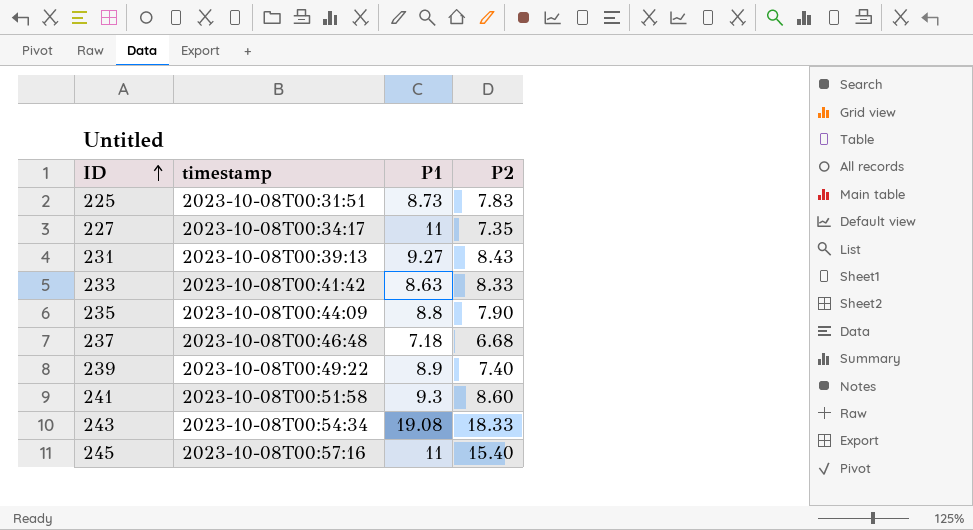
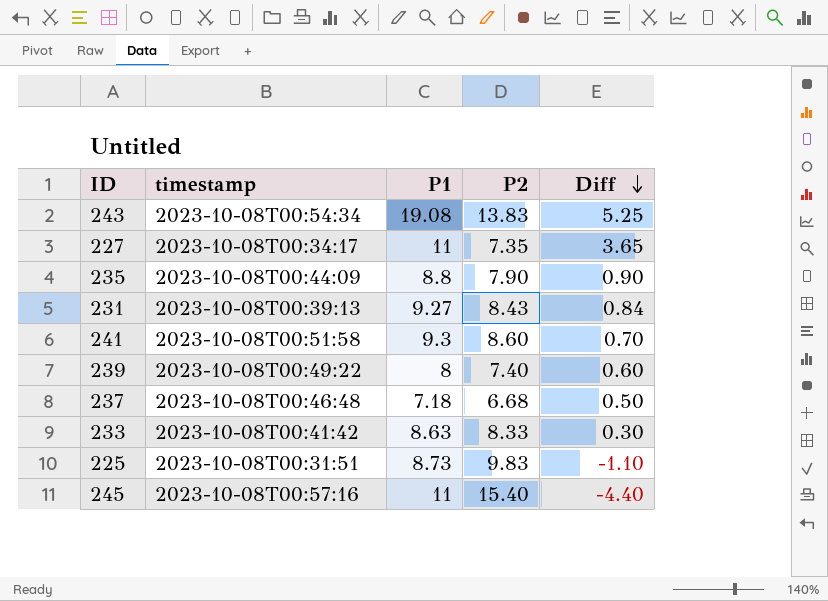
row order: ID ascending -> Diff descending
column Diff | formula: none -> [P1] - [P2]
243 | P2: 18.33 -> 13.83
239 | P1: 8.9 -> 8
225 | P2: 7.83 -> 9.83

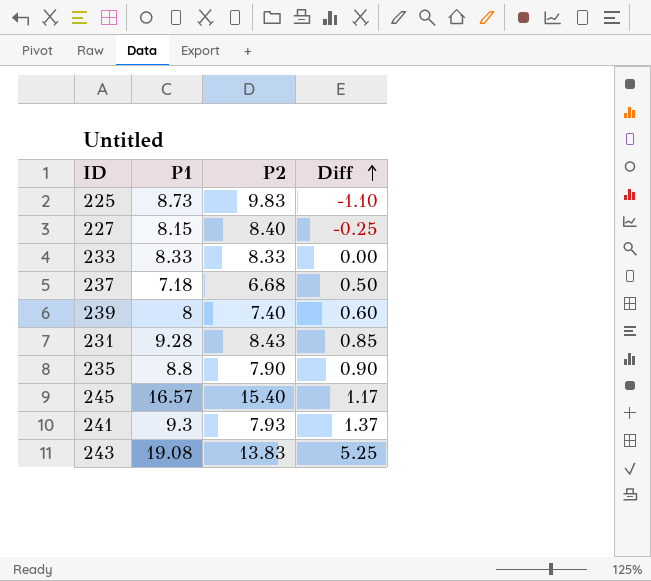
row order: Diff descending -> Diff ascending
column timestamp | position: 2 -> none
227 | P1: 11 -> 8.15
227 | P2: 7.35 -> 8.40
227 | Diff: 3.65 -> -0.25
233 | P1: 8.63 -> 8.33
233 | Diff: 0.30 -> 0.00
231 | P1: 9.27 -> 9.28
231 | Diff: 0.84 -> 0.85
245 | P1: 11 -> 16.57
245 | Diff: -4.40 -> 1.17
241 | P2: 8.60 -> 7.93
241 | Diff: 0.70 -> 1.37

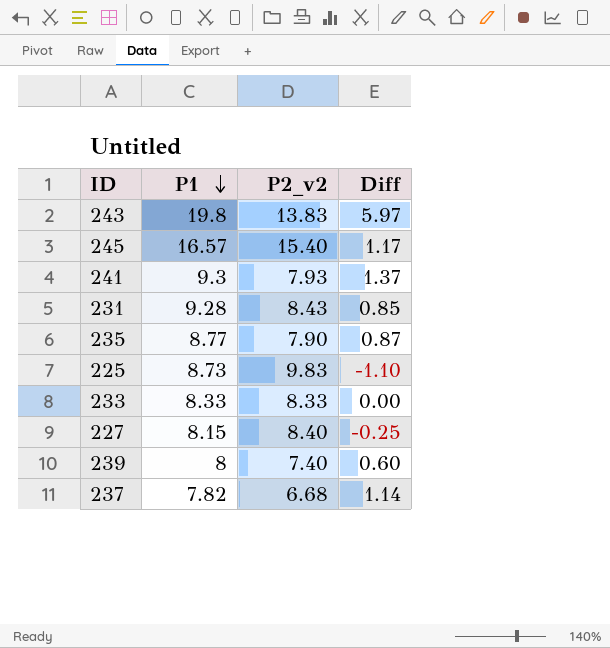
row order: Diff ascending -> P1 descending
column name: P2 -> P2_v2
243 | P1: 19.08 -> 19.8
243 | Diff: 5.25 -> 5.97
235 | P1: 8.8 -> 8.77
235 | Diff: 0.90 -> 0.87
237 | P1: 7.18 -> 7.82
237 | Diff: 0.50 -> 1.14

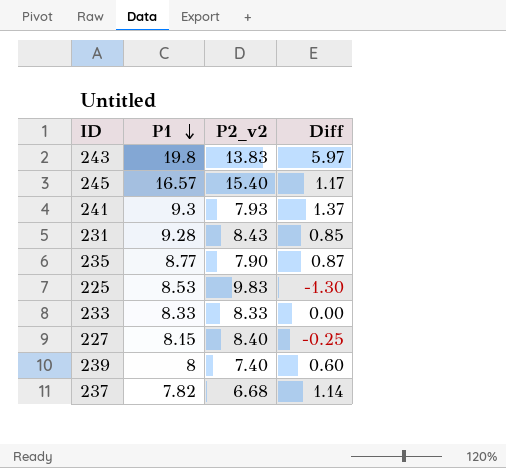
225 | P1: 8.73 -> 8.53
225 | Diff: -1.10 -> -1.30

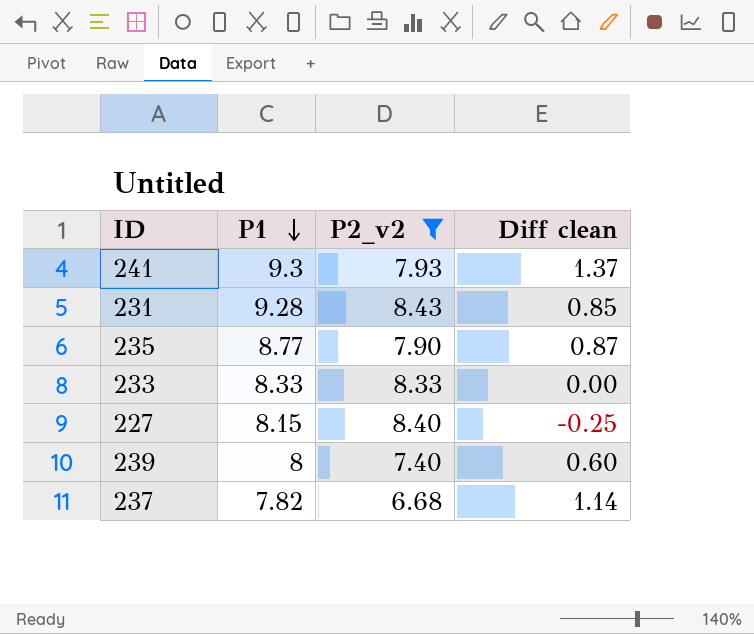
filter: none -> P2_v2 <= 8.43
column name: Diff -> Diff clean

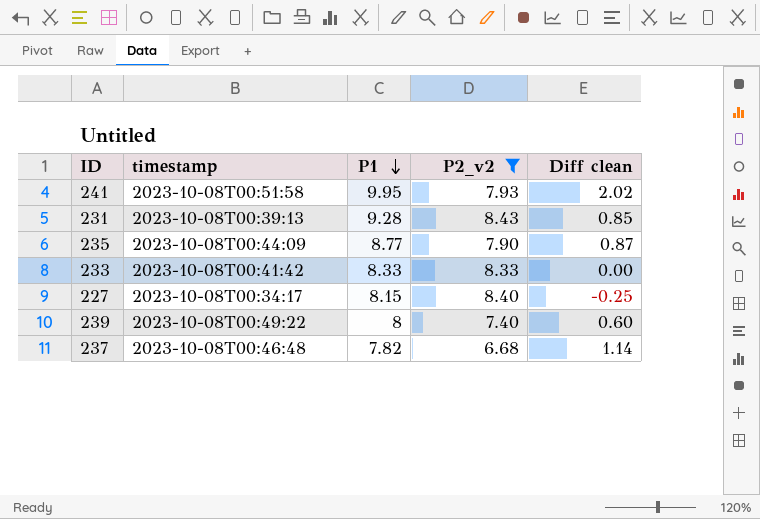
column timestamp | position: none -> 2
241 | P1: 9.3 -> 9.95
241 | Diff clean: 1.37 -> 2.02

